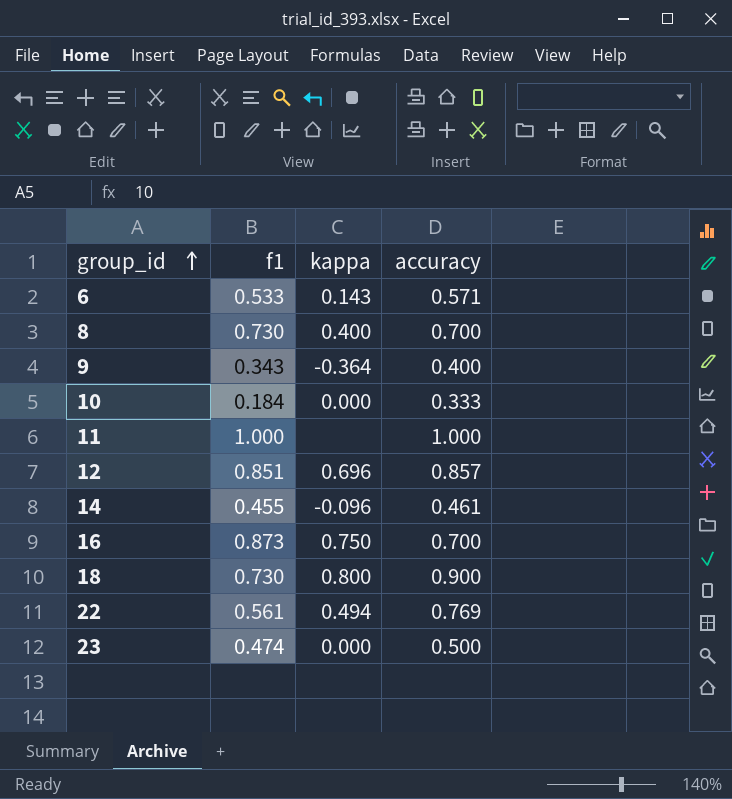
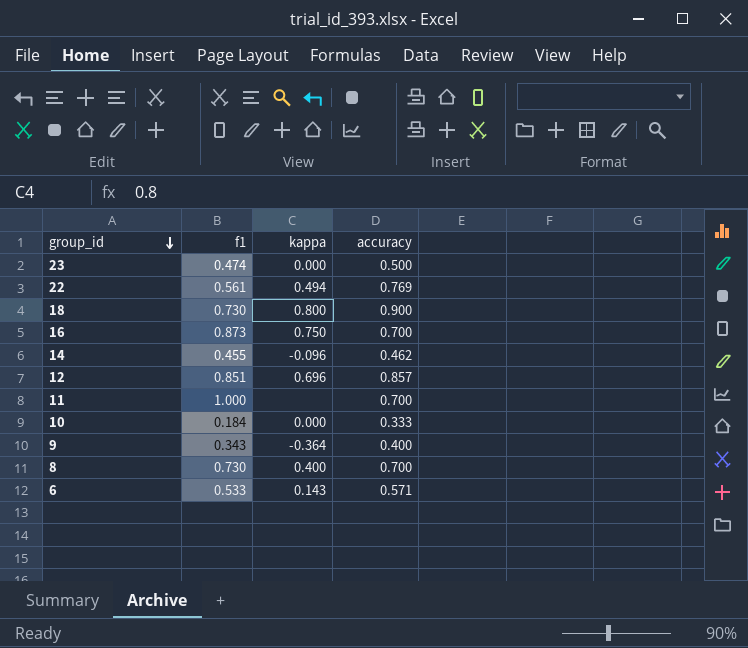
row order: group_id ascending -> group_id descending
14 | accuracy: 0.461 -> 0.462
11 | accuracy: 1.000 -> 0.700

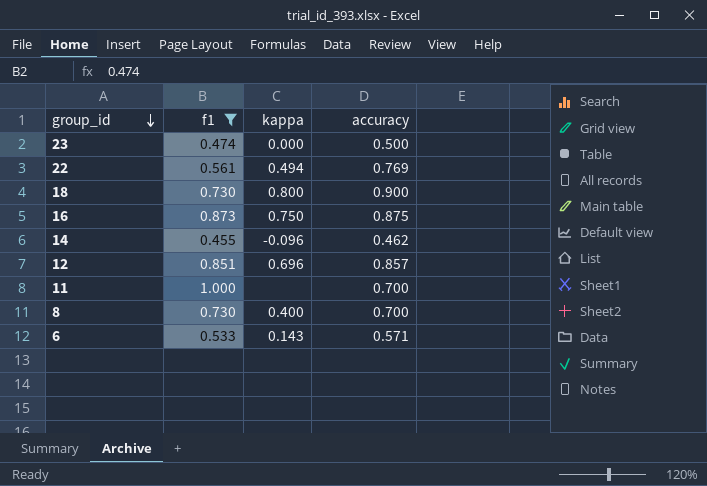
filter: none -> f1 >= 0.455
16 | accuracy: 0.700 -> 0.875

